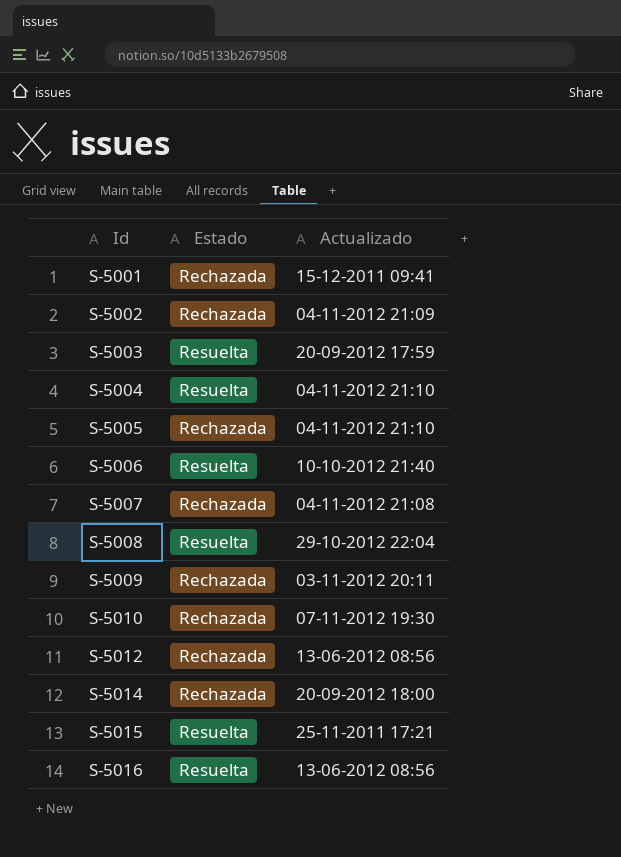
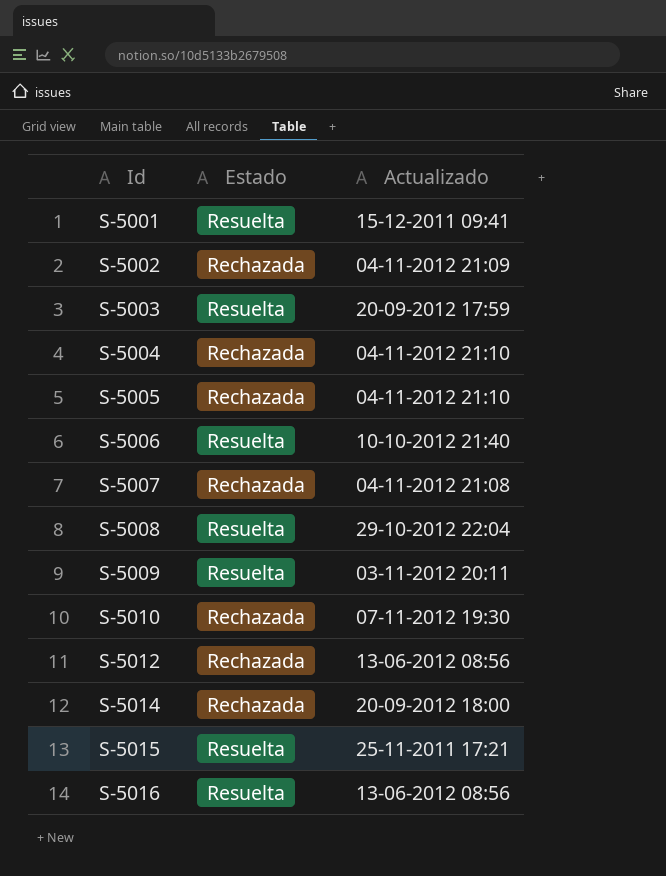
S-5001 | Estado: Rechazada -> Resuelta
S-5004 | Estado: Resuelta -> Rechazada
S-5009 | Estado: Rechazada -> Resuelta

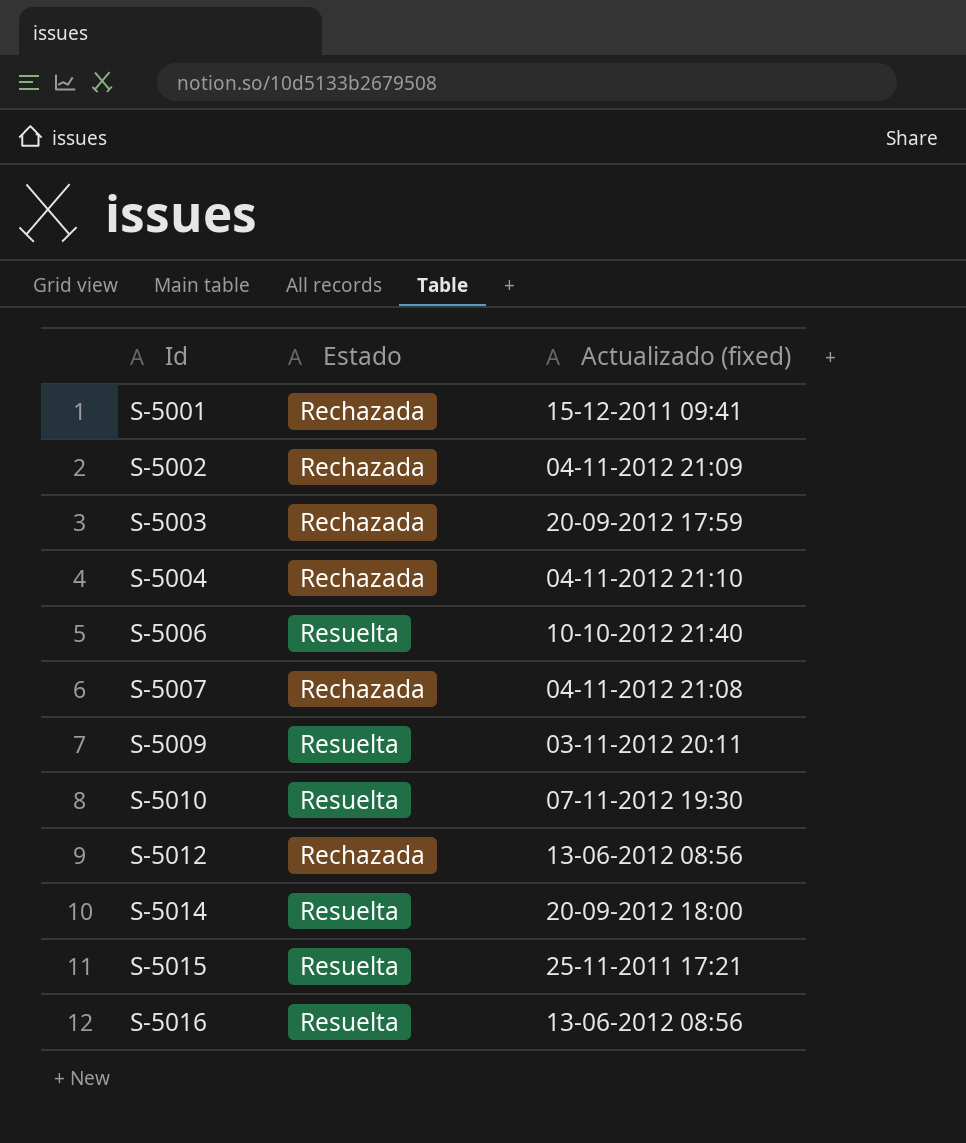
column name: Actualizado -> Actualizado (fixed)
row S-5005: Rechazada | 04-11-2012 21:10 -> none
row S-5008: Resuelta | 29-10-2012 22:04 -> none
S-5001 | Estado: Resuelta -> Rechazada
S-5003 | Estado: Resuelta -> Rechazada
S-5010 | Estado: Rechazada -> Resuelta
S-5014 | Estado: Rechazada -> Resuelta

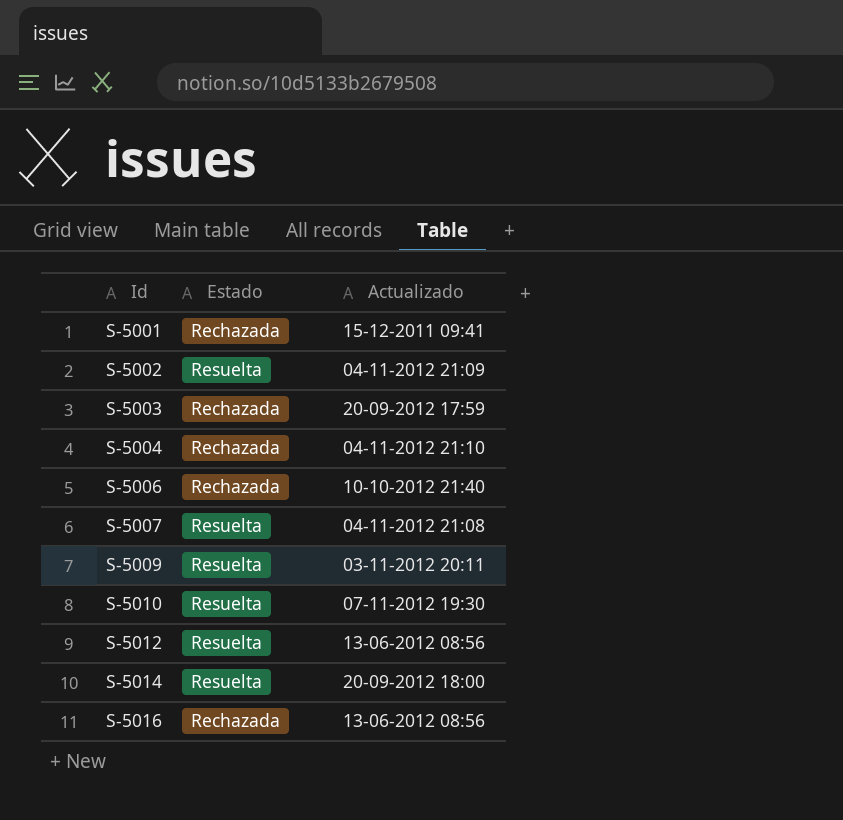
column name: Actualizado (fixed) -> Actualizado
row S-5015: Resuelta | 25-11-2011 17:21 -> none
S-5002 | Estado: Rechazada -> Resuelta
S-5006 | Estado: Resuelta -> Rechazada
S-5007 | Estado: Rechazada -> Resuelta
S-5012 | Estado: Rechazada -> Resuelta
S-5016 | Estado: Resuelta -> Rechazada

